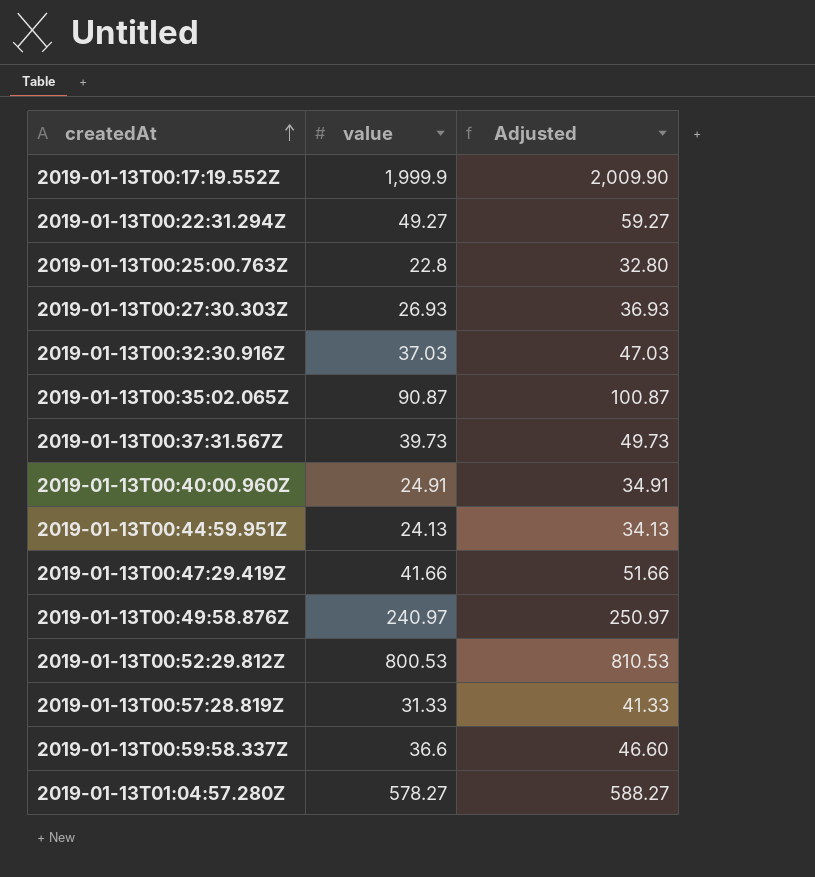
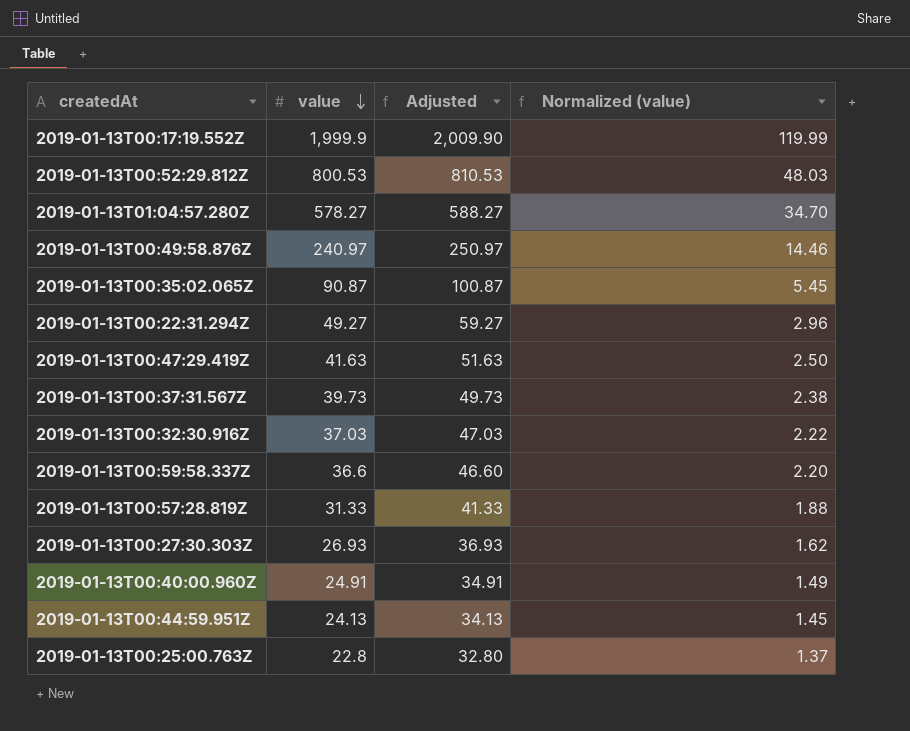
row order: createdAt ascending -> value descending
column Normalized (value) | formula: none -> [value] * 0.06
2019-01-13T00:47:29.419Z | value: 41.66 -> 41.63
2019-01-13T00:47:29.419Z | Adjusted: 51.66 -> 51.63

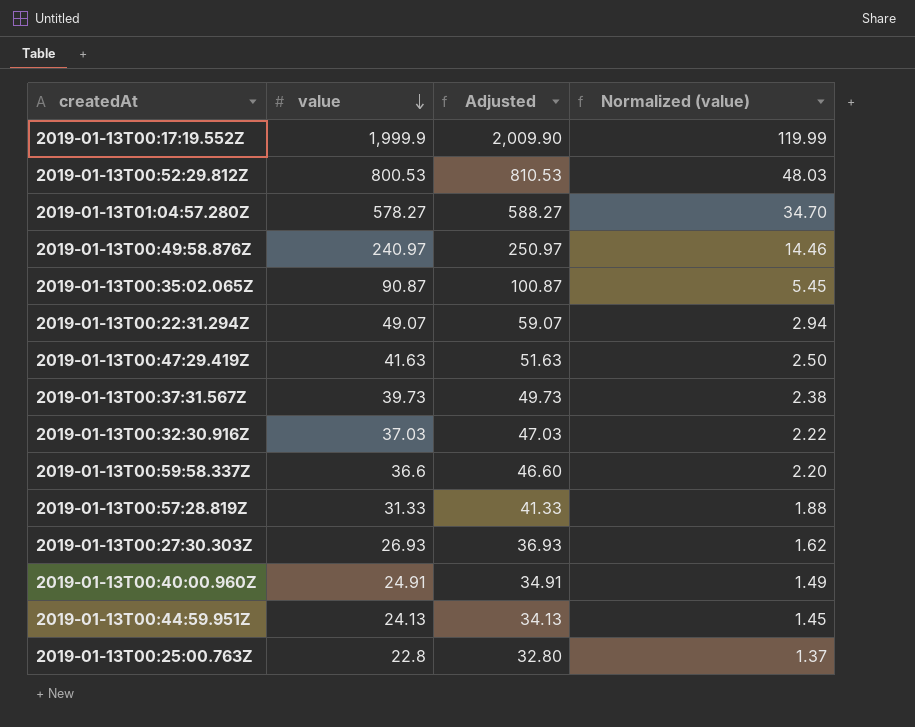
2019-01-13T00:22:31.294Z | value: 49.27 -> 49.07
2019-01-13T00:22:31.294Z | Adjusted: 59.27 -> 59.07
2019-01-13T00:22:31.294Z | Normalized (value): 2.96 -> 2.94

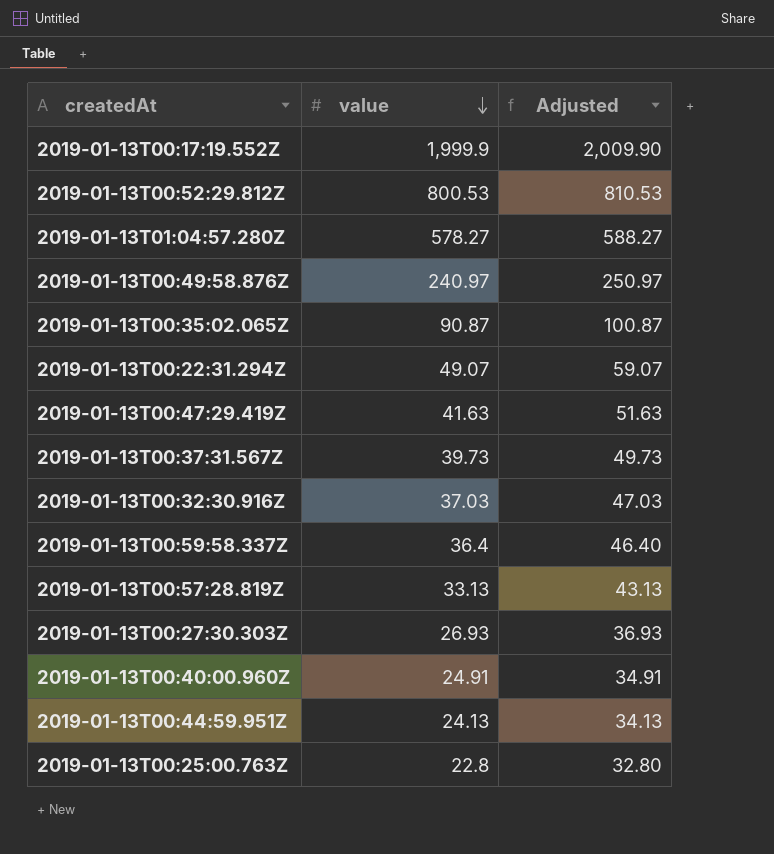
column Normalized (value) | formula: [value] * 0.06 -> none
2019-01-13T00:59:58.337Z | value: 36.6 -> 36.4
2019-01-13T00:59:58.337Z | Adjusted: 46.60 -> 46.40
2019-01-13T00:57:28.819Z | value: 31.33 -> 33.13
2019-01-13T00:57:28.819Z | Adjusted: 41.33 -> 43.13

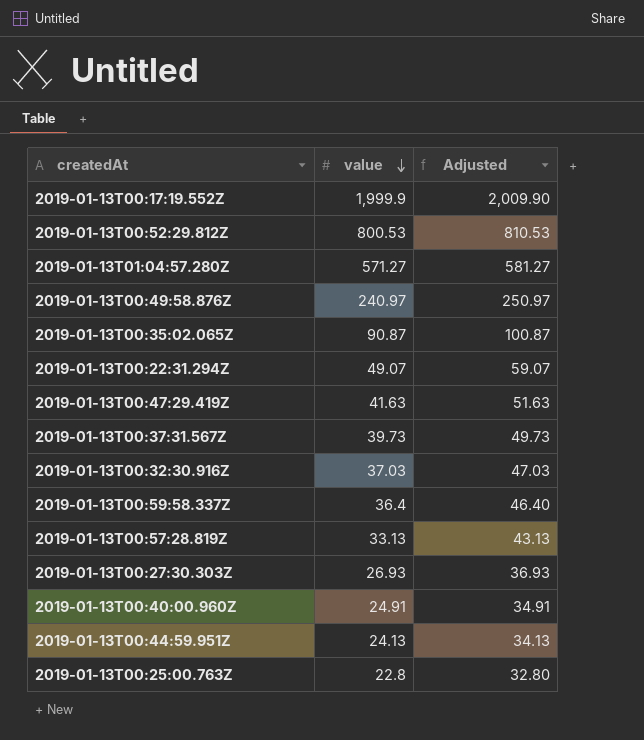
2019-01-13T01:04:57.280Z | value: 578.27 -> 571.27
2019-01-13T01:04:57.280Z | Adjusted: 588.27 -> 581.27

